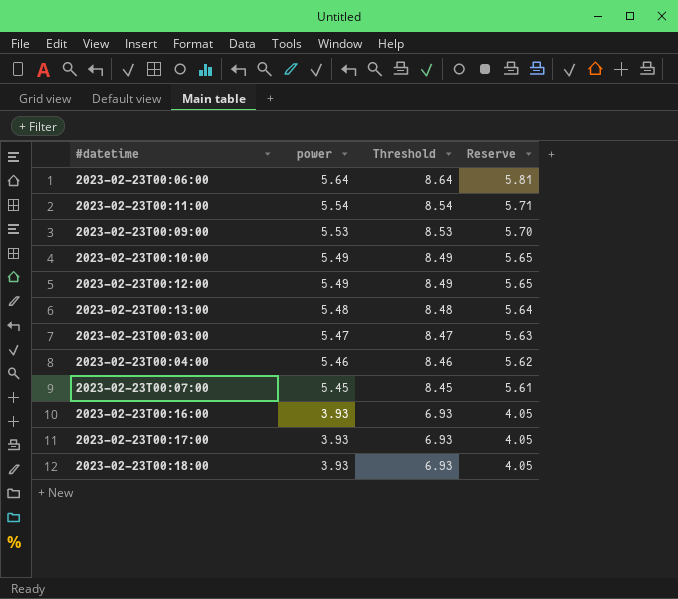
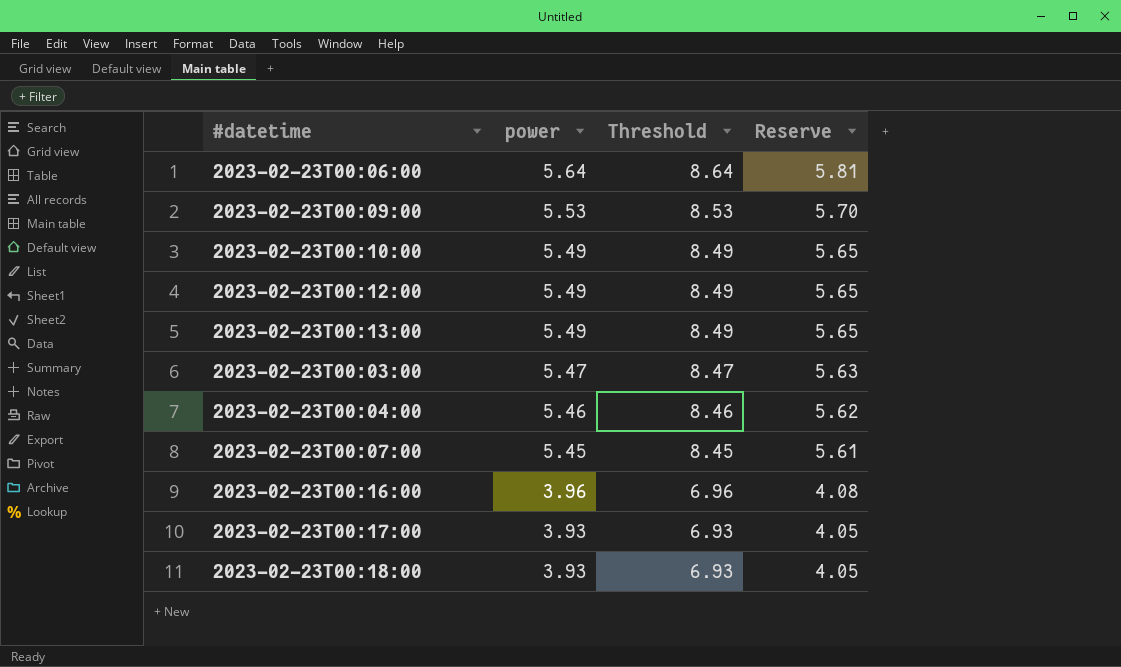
row 2023-02-23T00:11:00: 5.54 | 8.54 | 5.71 -> none
2023-02-23T00:13:00 | power: 5.48 -> 5.49
2023-02-23T00:13:00 | Threshold: 8.48 -> 8.49
2023-02-23T00:13:00 | Reserve: 5.64 -> 5.65
2023-02-23T00:16:00 | power: 3.93 -> 3.96
2023-02-23T00:16:00 | Threshold: 6.93 -> 6.96
2023-02-23T00:16:00 | Reserve: 4.05 -> 4.08

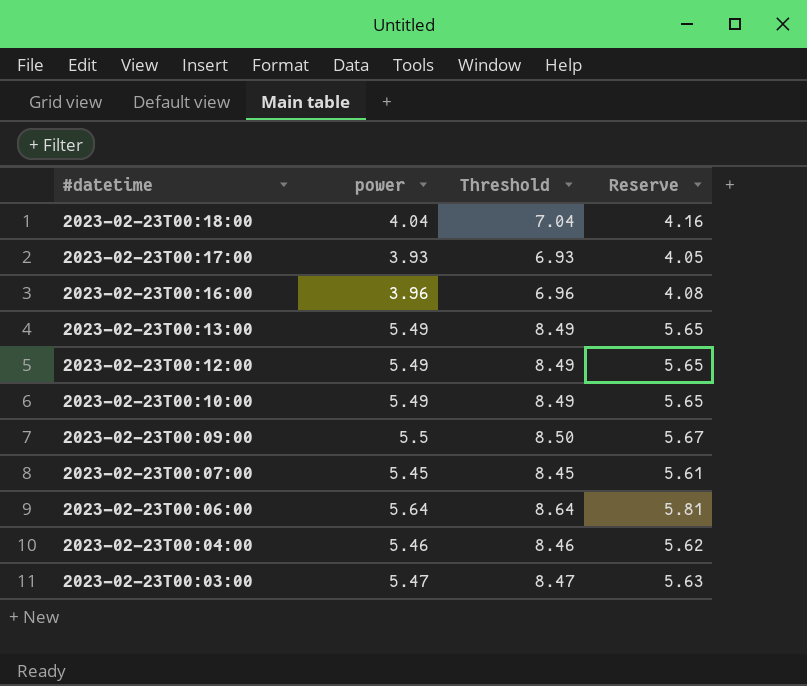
row order: power descending -> #datetime descending
2023-02-23T00:18:00 | power: 3.93 -> 4.04
2023-02-23T00:18:00 | Threshold: 6.93 -> 7.04
2023-02-23T00:18:00 | Reserve: 4.05 -> 4.16
2023-02-23T00:09:00 | power: 5.53 -> 5.5
2023-02-23T00:09:00 | Threshold: 8.53 -> 8.50
2023-02-23T00:09:00 | Reserve: 5.70 -> 5.67

